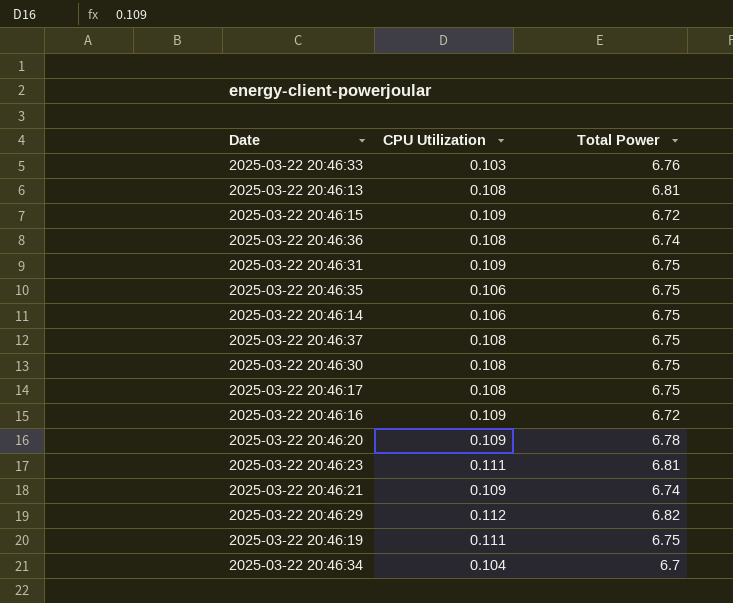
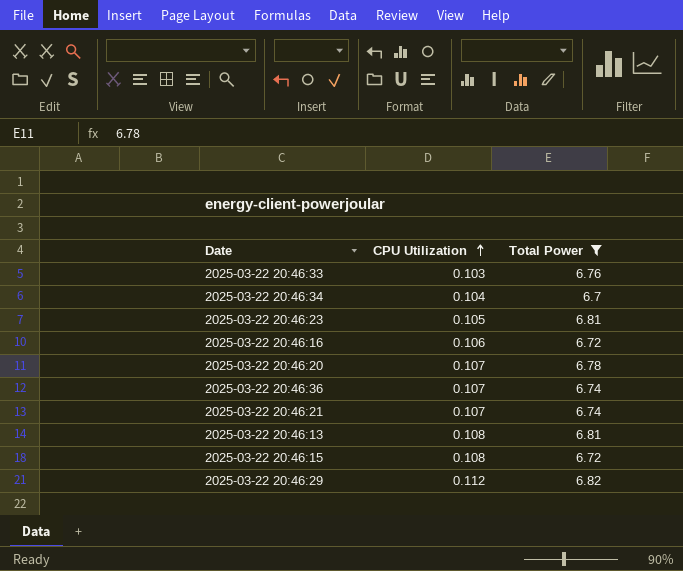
filter: none -> Total Power != 6.75
row order: none -> CPU Utilization ascending
2025-03-22 20:46:23 | CPU Utilization: 0.111 -> 0.105
2025-03-22 20:46:16 | CPU Utilization: 0.109 -> 0.106
2025-03-22 20:46:20 | CPU Utilization: 0.109 -> 0.107
2025-03-22 20:46:36 | CPU Utilization: 0.108 -> 0.107
2025-03-22 20:46:21 | CPU Utilization: 0.109 -> 0.107
2025-03-22 20:46:15 | CPU Utilization: 0.109 -> 0.108

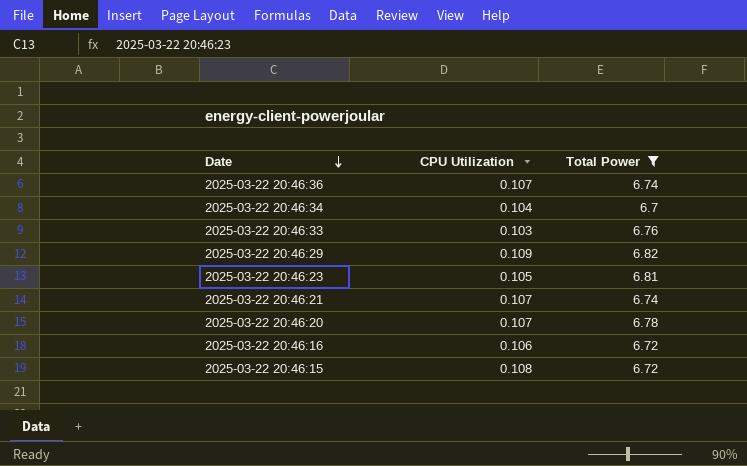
row order: CPU Utilization ascending -> Date descending
row 2025-03-22 20:46:13: 0.108 | 6.81 -> none
2025-03-22 20:46:29 | CPU Utilization: 0.112 -> 0.109

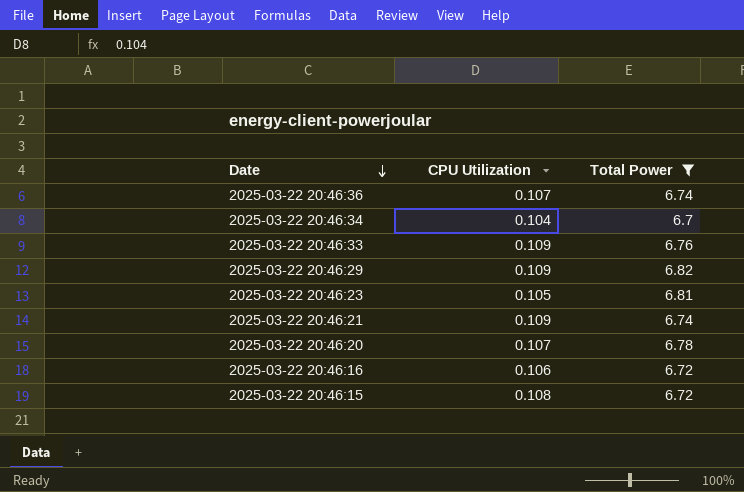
2025-03-22 20:46:33 | CPU Utilization: 0.103 -> 0.109
2025-03-22 20:46:21 | CPU Utilization: 0.107 -> 0.109

